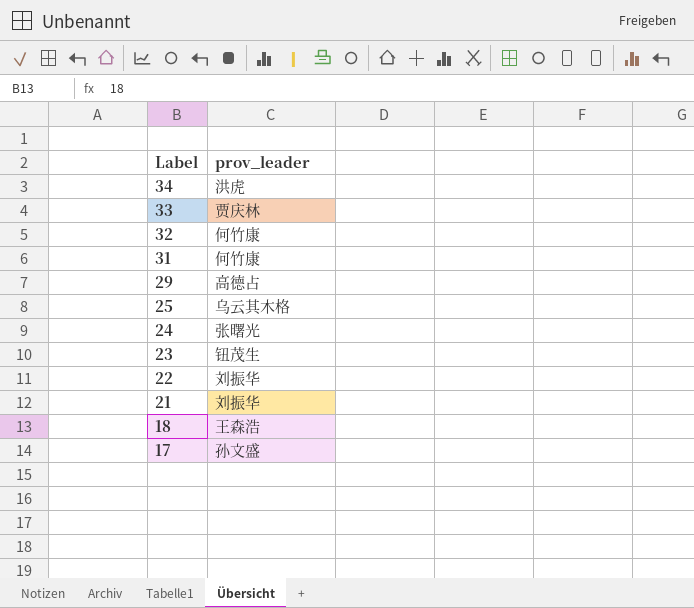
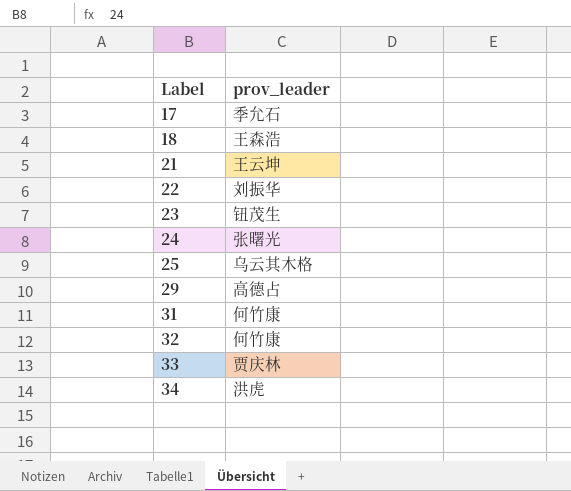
row order: Label descending -> Label ascending
17 | prov_leader: 孙文盛 -> 季允石
21 | prov_leader: 刘振华 -> 王云坤

